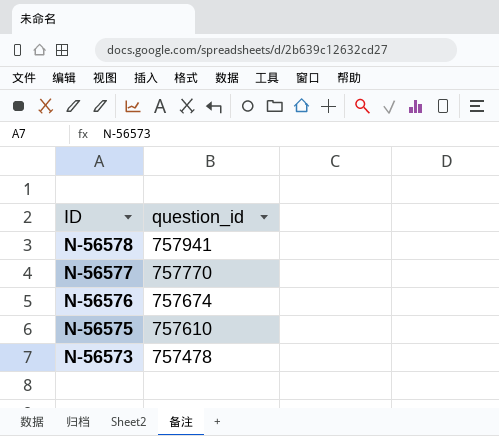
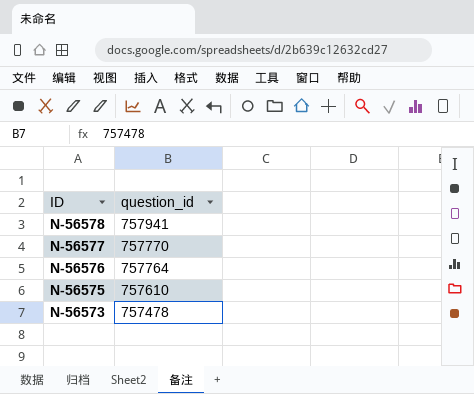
N-56576 | question_id: 757674 -> 757764

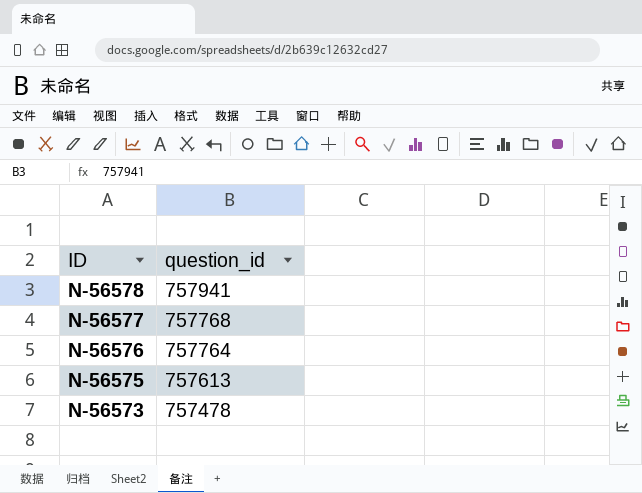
N-56577 | question_id: 757770 -> 757768
N-56575 | question_id: 757610 -> 757613

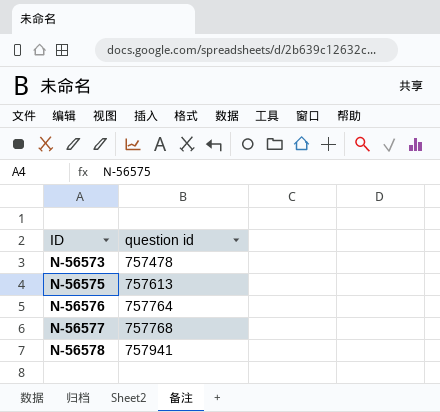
row order: ID descending -> ID ascending
column name: question_id -> question id

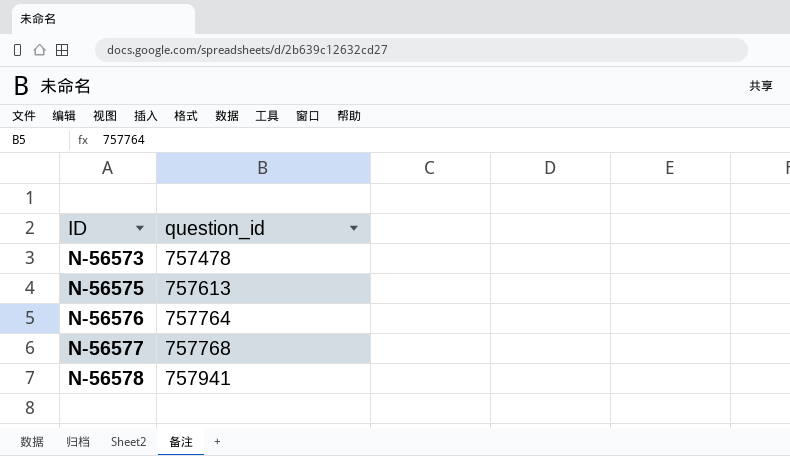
column name: question id -> question_id

